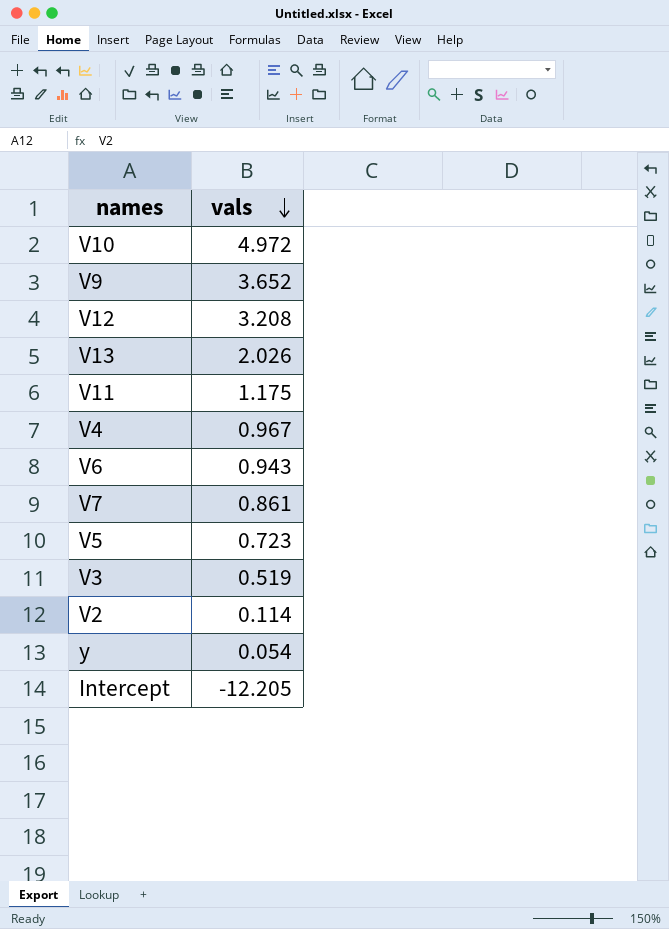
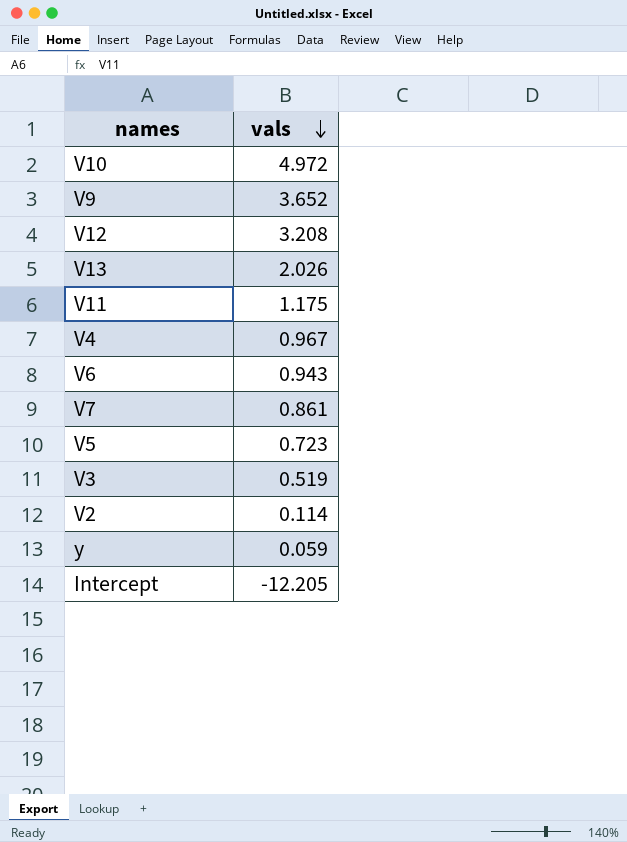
y | vals: 0.054 -> 0.059

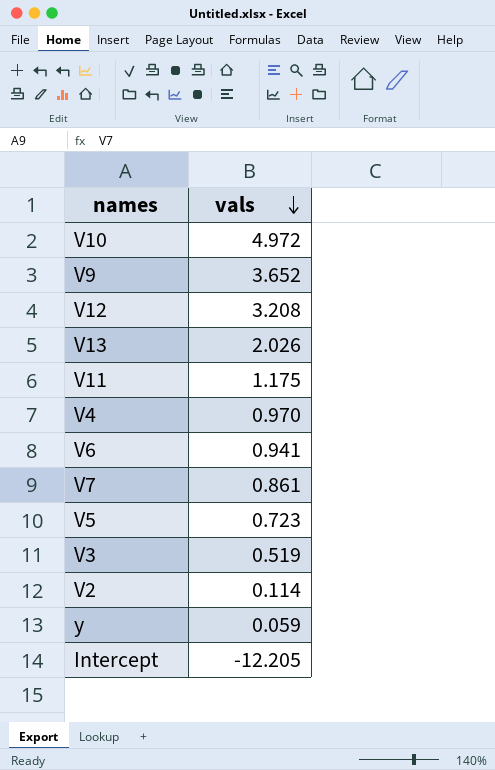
V4 | vals: 0.967 -> 0.970
V6 | vals: 0.943 -> 0.941

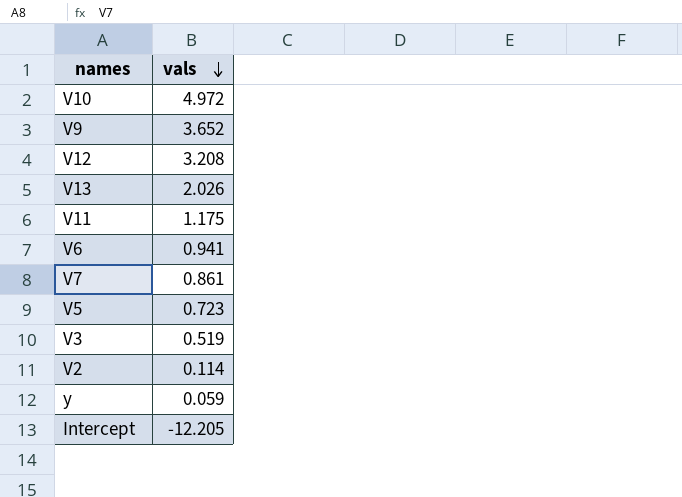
row V4: 0.970 -> none

